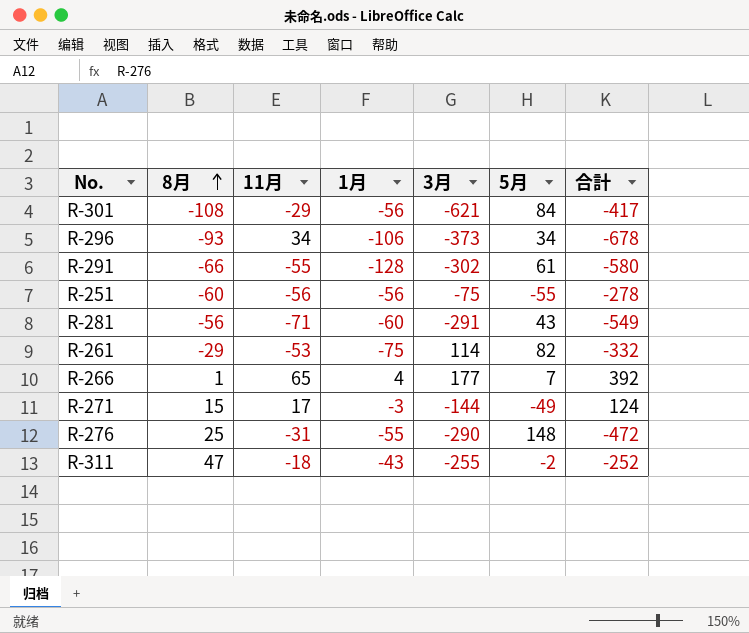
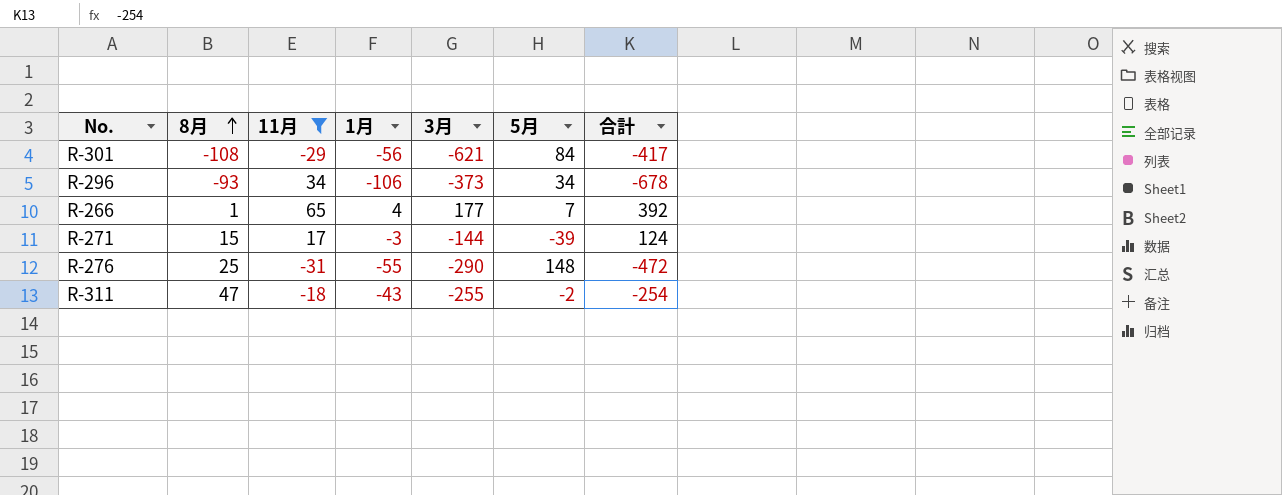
filter: none -> 11月 >= -31
R-271 | 5月: -49 -> -39
R-311 | 合計: -252 -> -254

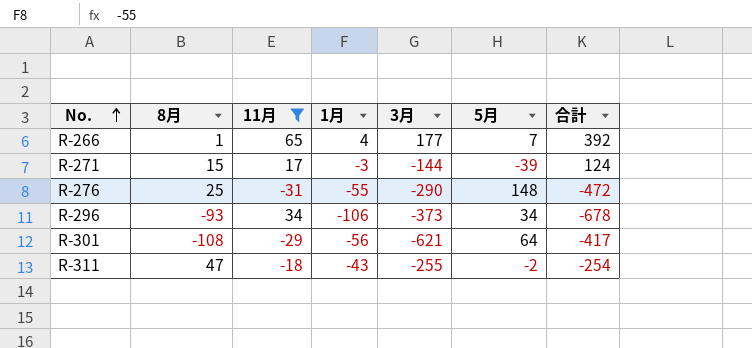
row order: 8月 ascending -> No. ascending
R-301 | 5月: 84 -> 64

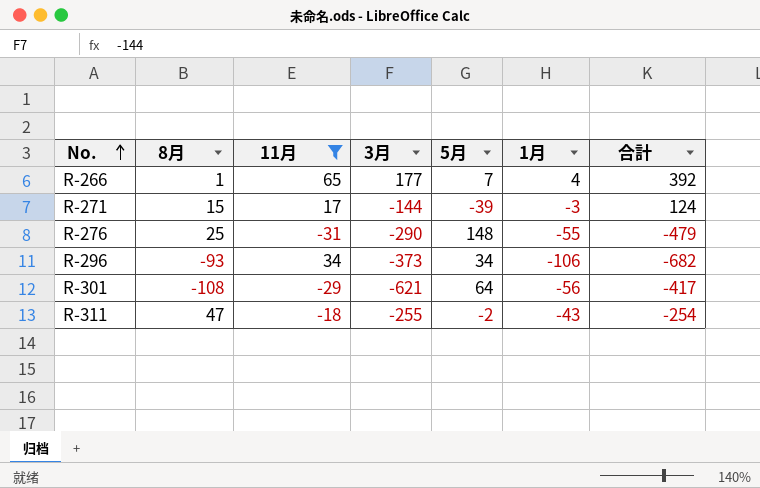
column 1月 | position: 4 -> 6
R-276 | 合計: -472 -> -479
R-296 | 合計: -678 -> -682

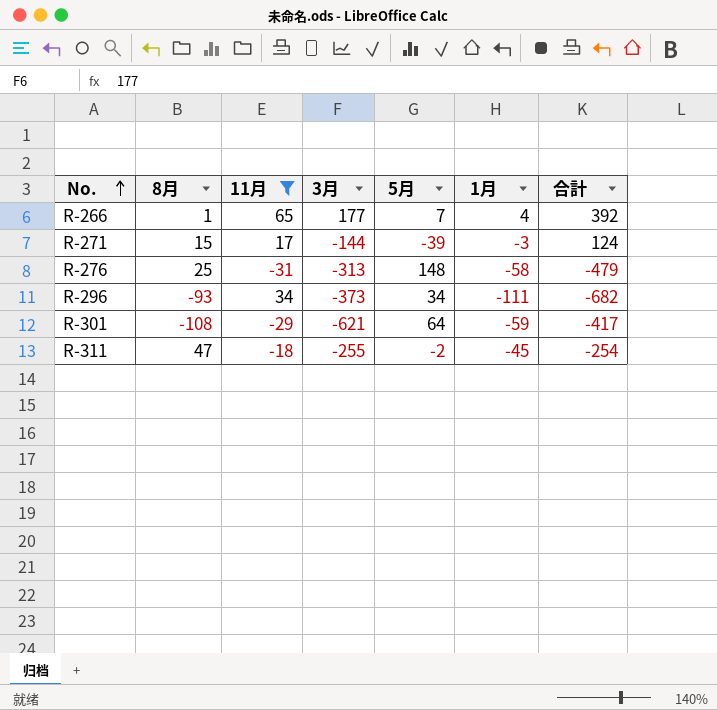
R-276 | 3月: -290 -> -313
R-276 | 1月: -55 -> -58
R-296 | 1月: -106 -> -111
R-301 | 1月: -56 -> -59
R-311 | 1月: -43 -> -45

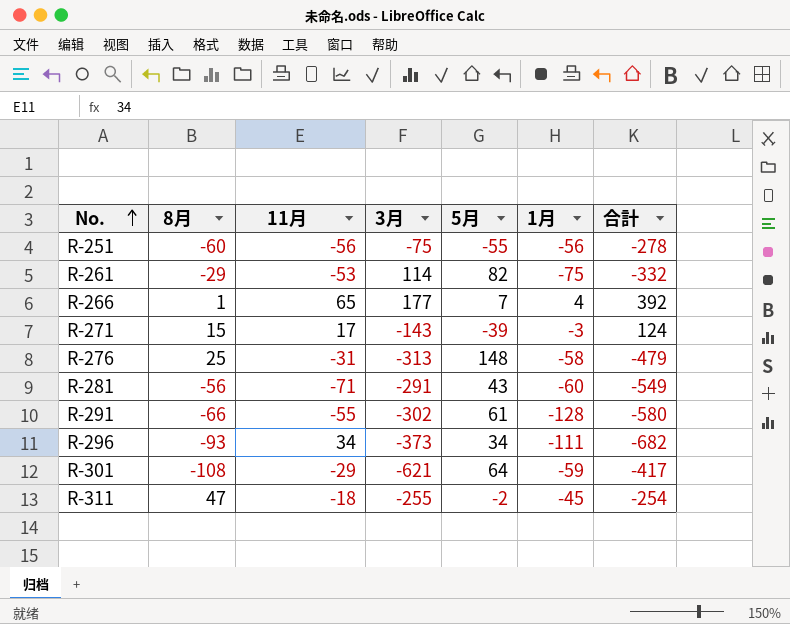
filter: 11月 >= -31 -> none
R-271 | 3月: -144 -> -143

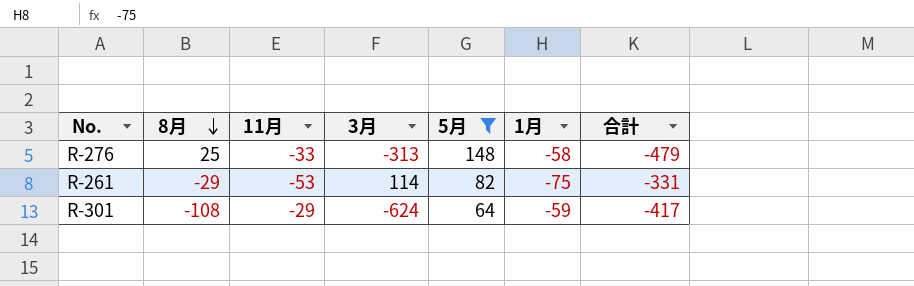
filter: none -> 5月 >= 64
row order: No. ascending -> 8月 descending
R-276 | 11月: -31 -> -33
R-261 | 合計: -332 -> -331
R-301 | 3月: -621 -> -624

